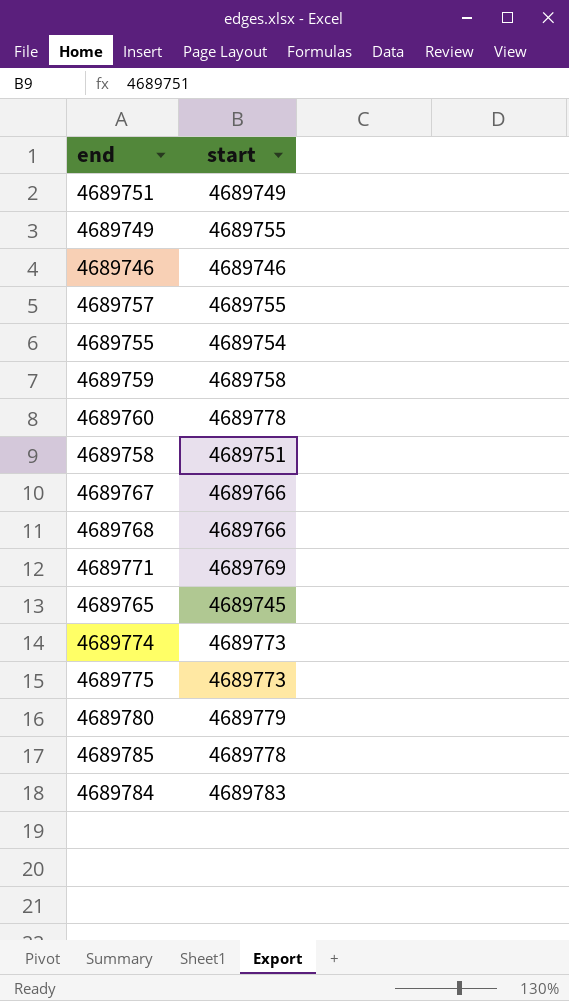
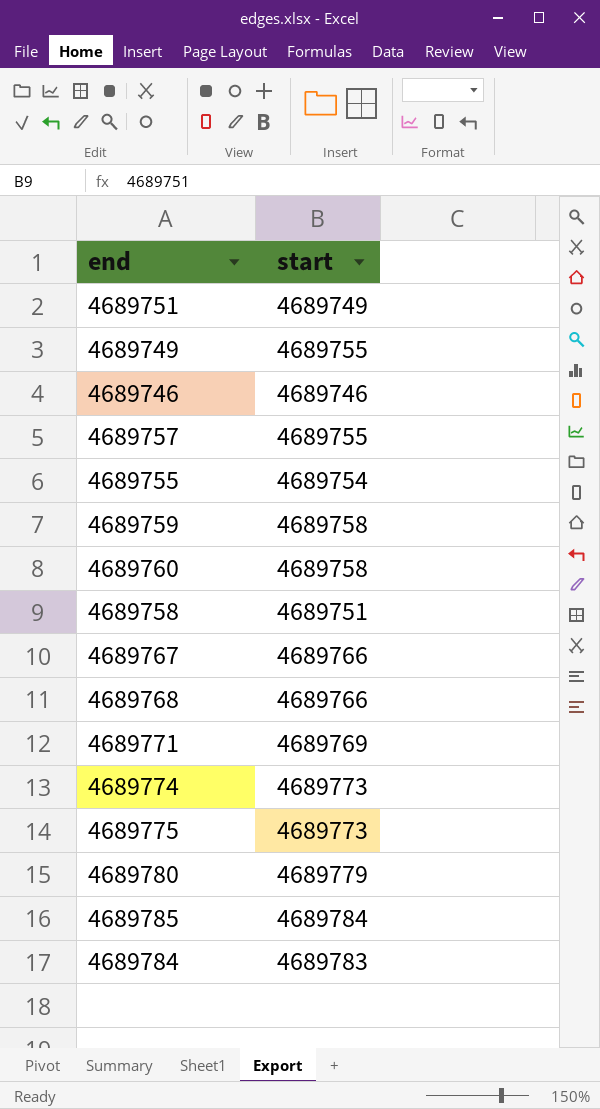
row 4689765: 4689745 -> none
4689760 | start: 4689778 -> 4689758
4689785 | start: 4689778 -> 4689784

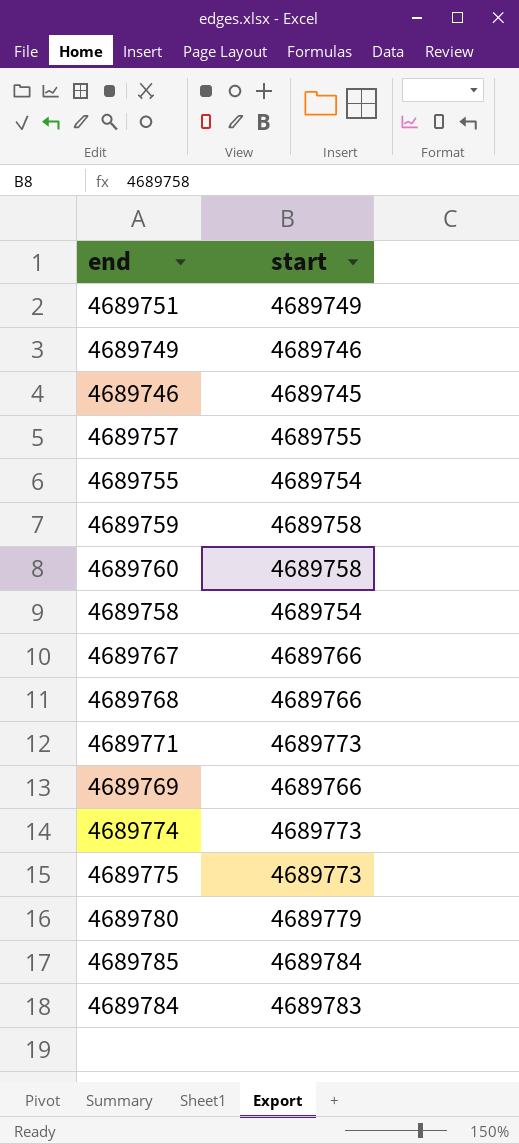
4689749 | start: 4689755 -> 4689746
4689746 | start: 4689746 -> 4689745
4689758 | start: 4689751 -> 4689754
4689771 | start: 4689769 -> 4689773
row 4689769: none -> 4689766

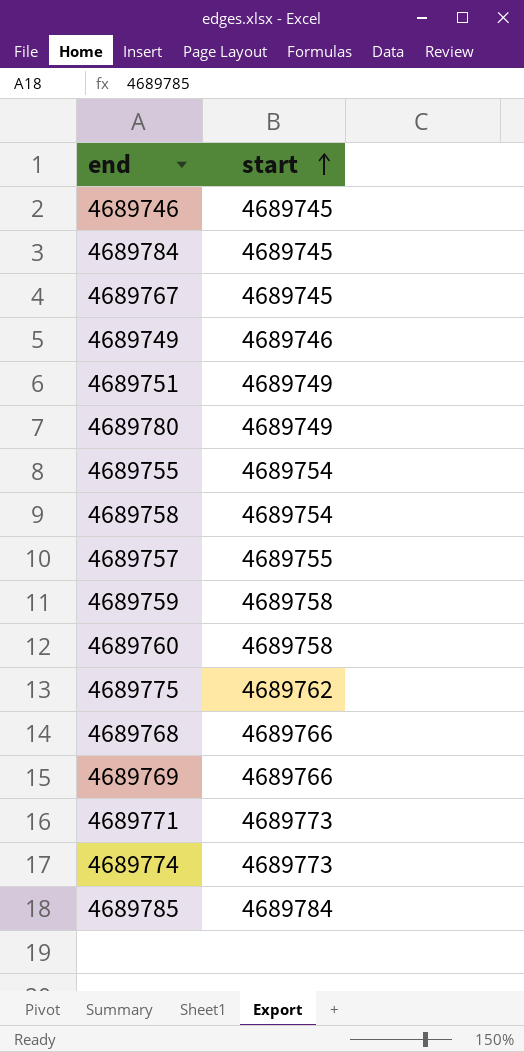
row order: none -> start ascending
4689784 | start: 4689783 -> 4689745
4689767 | start: 4689766 -> 4689745
4689780 | start: 4689779 -> 4689749
4689775 | start: 4689773 -> 4689762

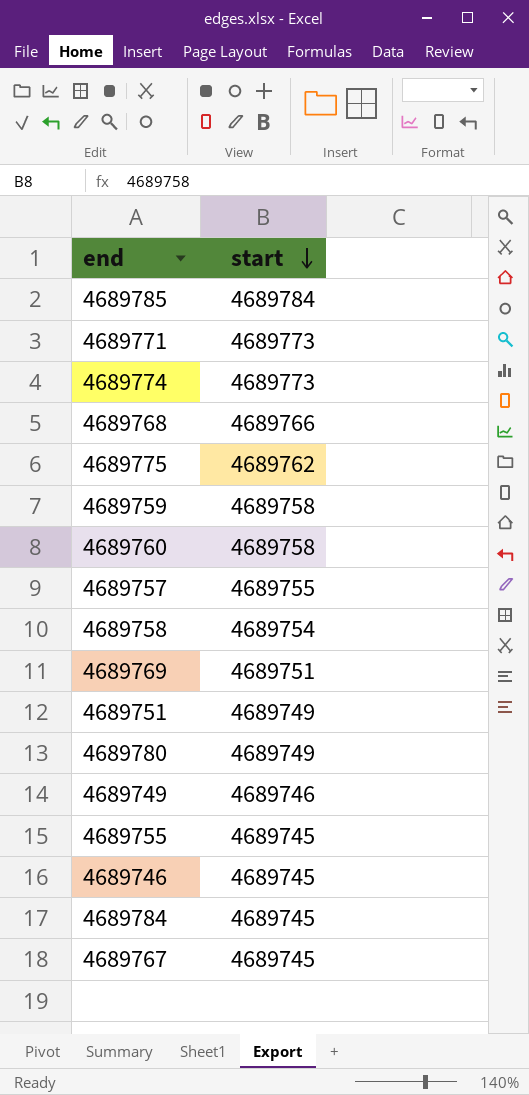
row order: start ascending -> start descending
4689769 | start: 4689766 -> 4689751
4689755 | start: 4689754 -> 4689745

